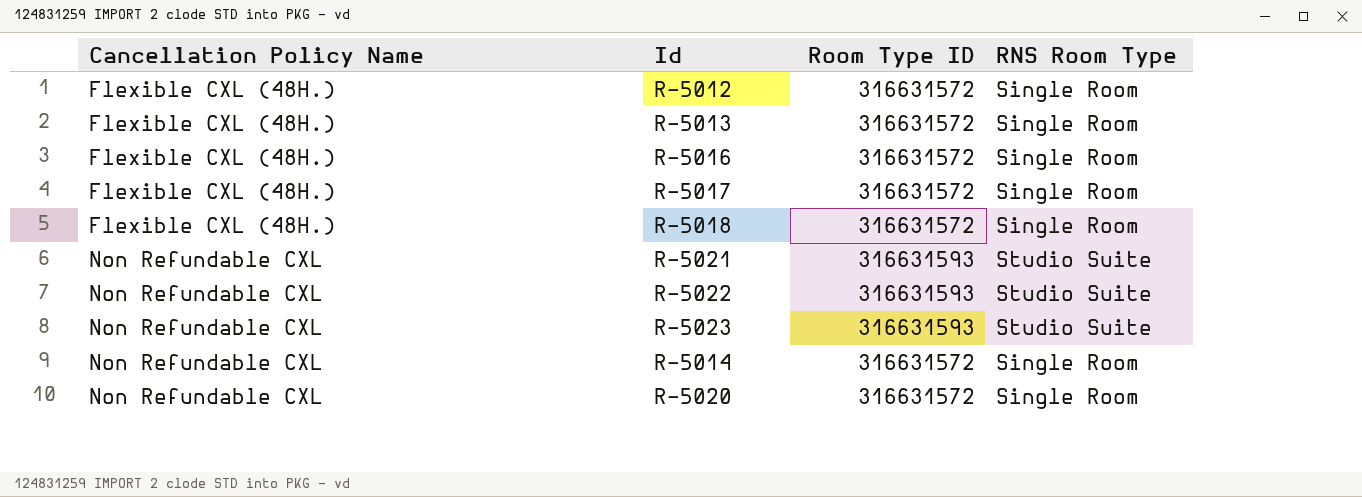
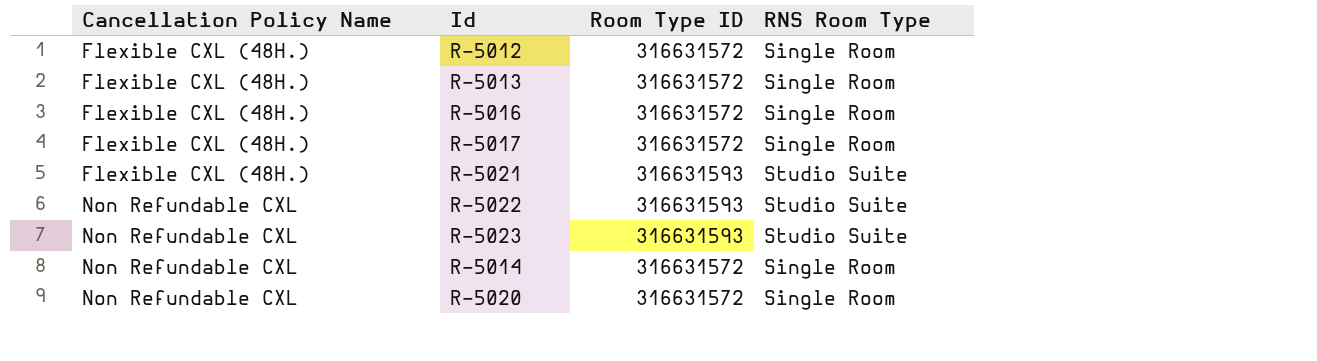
row R-5018: Flexible CXL (48H.) | 316631572 | Single Room -> none
R-5021 | Cancellation Policy Name: Non Refundable CXL -> Flexible CXL (48H.)

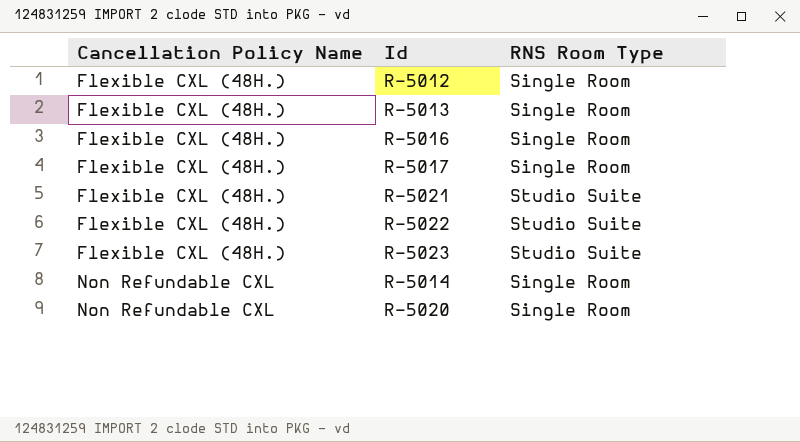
column Room Type ID | position: 3 -> none
R-5022 | Cancellation Policy Name: Non Refundable CXL -> Flexible CXL (48H.)
R-5023 | Cancellation Policy Name: Non Refundable CXL -> Flexible CXL (48H.)

